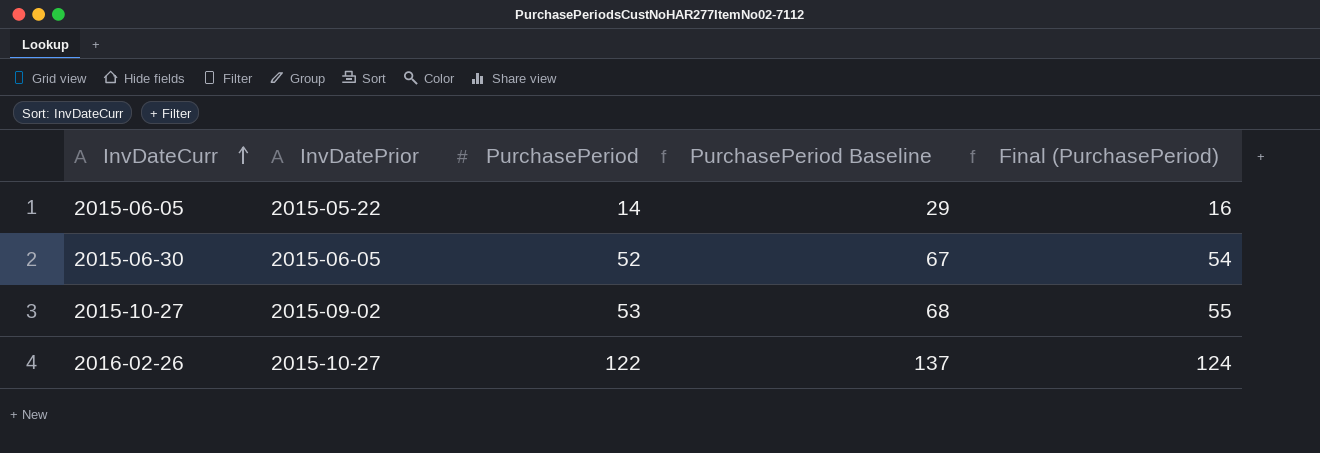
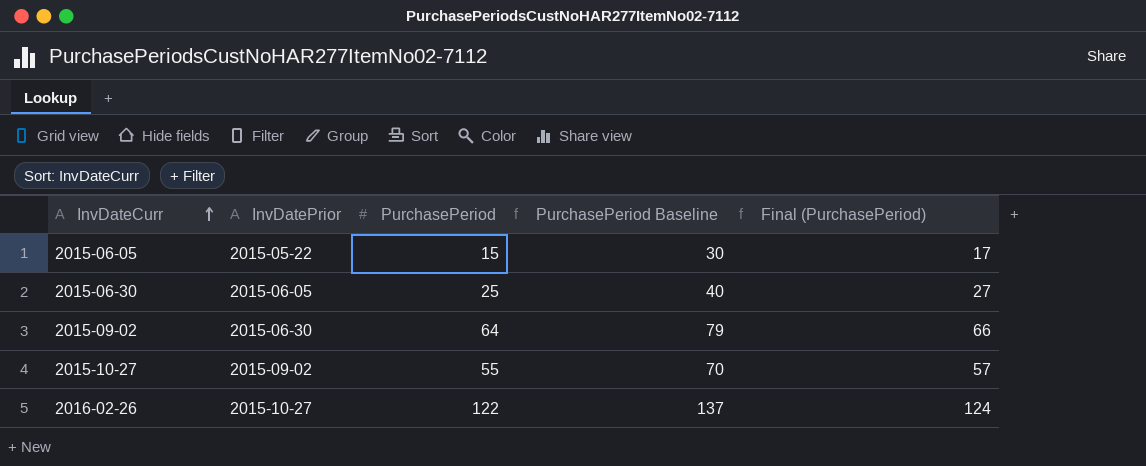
2015-06-05 | PurchasePeriod: 14 -> 15
2015-06-05 | PurchasePeriod Baseline: 29 -> 30
2015-06-05 | Final (PurchasePeriod): 16 -> 17
2015-06-30 | PurchasePeriod: 52 -> 25
2015-06-30 | PurchasePeriod Baseline: 67 -> 40
2015-06-30 | Final (PurchasePeriod): 54 -> 27
row 2015-09-02: none -> 2015-06-30 | 64 | 79 | 66
2015-10-27 | PurchasePeriod: 53 -> 55
2015-10-27 | PurchasePeriod Baseline: 68 -> 70
2015-10-27 | Final (PurchasePeriod): 55 -> 57

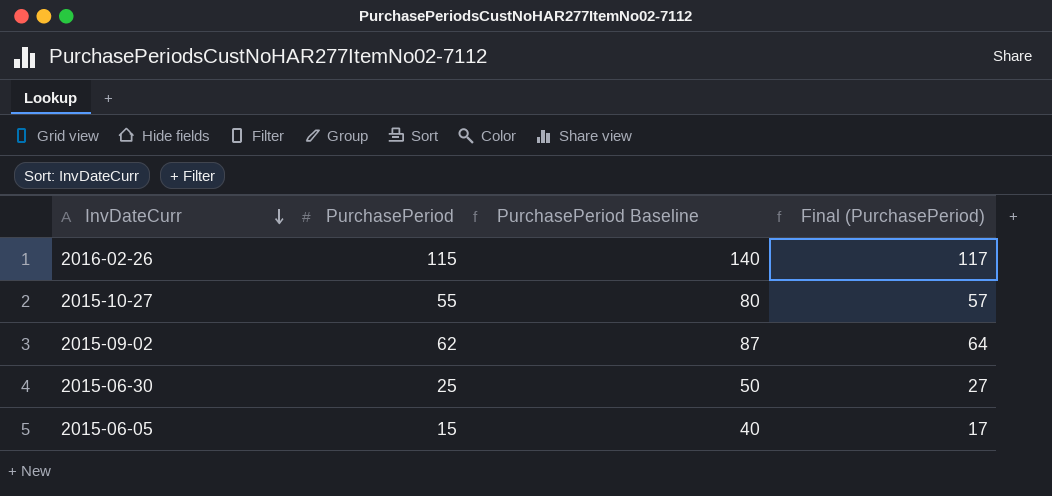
row order: InvDateCurr ascending -> InvDateCurr descending
column InvDatePrior | position: 2 -> none
column PurchasePeriod Baseline | formula: [PurchasePeriod] + 15 -> [PurchasePeriod] + 25
2016-02-26 | PurchasePeriod: 122 -> 115
2016-02-26 | Final (PurchasePeriod): 124 -> 117
2015-09-02 | PurchasePeriod: 64 -> 62
2015-09-02 | Final (PurchasePeriod): 66 -> 64

